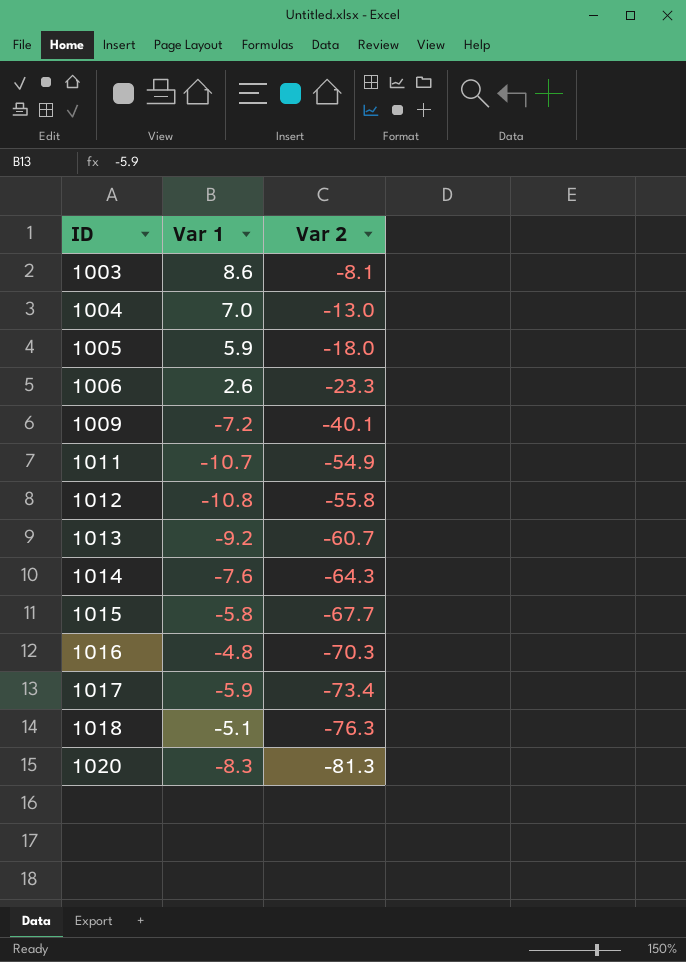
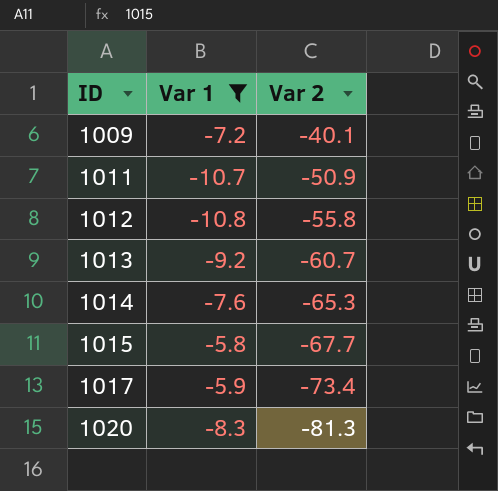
filter: none -> Var 1 <= -5.8
1011 | Var 2: -54.9 -> -50.9
1014 | Var 2: -64.3 -> -65.3

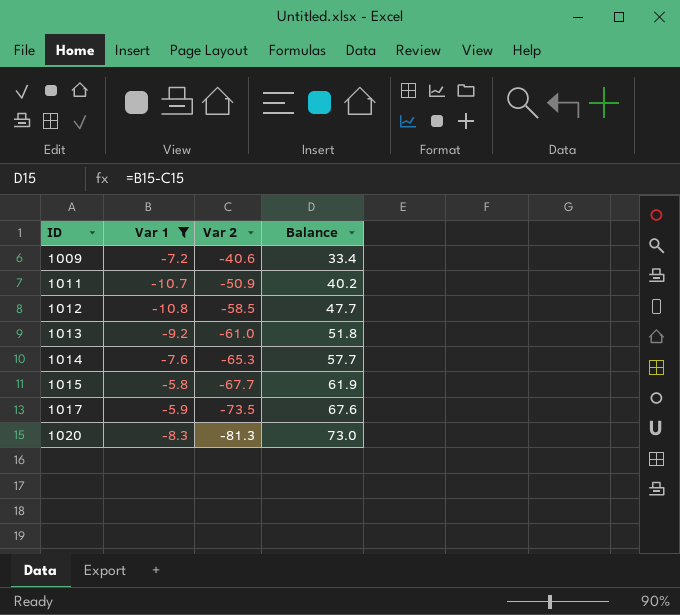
column Balance | formula: none -> [Var 1] - [Var 2]
1009 | Var 2: -40.1 -> -40.6
1012 | Var 2: -55.8 -> -58.5
1013 | Var 2: -60.7 -> -61.0
1017 | Var 2: -73.4 -> -73.5

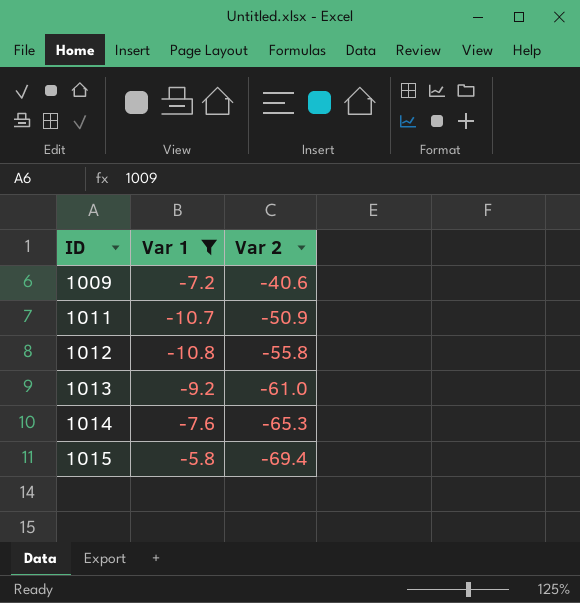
column Balance | formula: [Var 1] - [Var 2] -> none
row 1017: -5.9 | -73.5 | 67.6 -> none
row 1020: -8.3 | -81.3 | 73.0 -> none
1012 | Var 2: -58.5 -> -55.8
1015 | Var 2: -67.7 -> -69.4

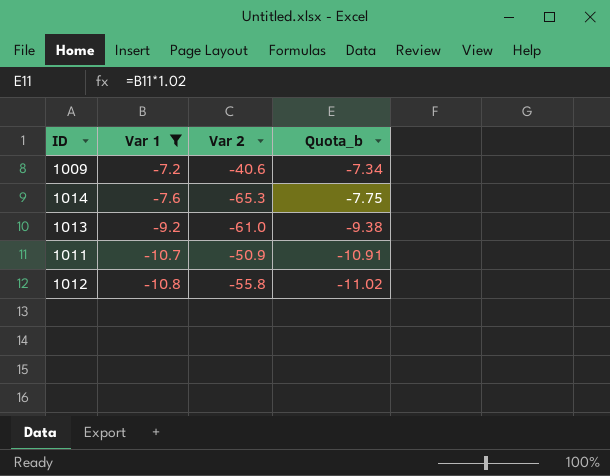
row order: ID ascending -> Var 1 descending
column Quota_b | formula: none -> [Var 1] * 1.02
row 1015: -5.8 | -69.4 -> none

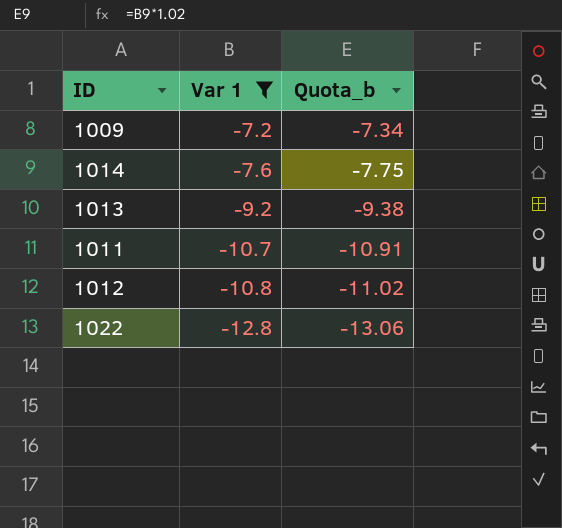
column Var 2 | position: 3 -> none
row 1022: none -> -12.8 | -13.06

